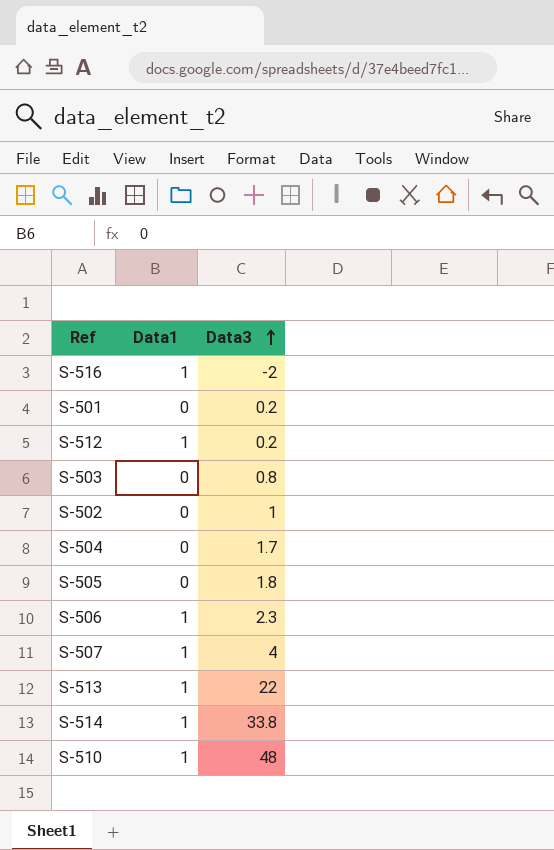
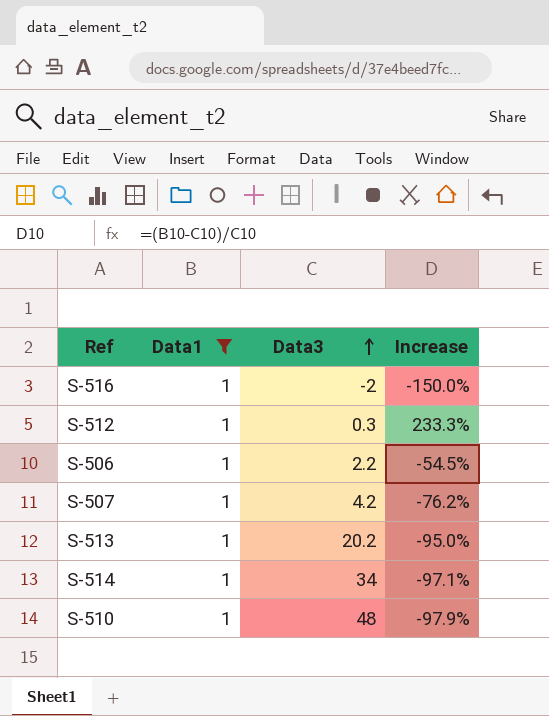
filter: none -> Data1 = 1
column Increase | formula: none -> ([Data1] - [Data3]) / [Data3]
S-512 | Data3: 0.2 -> 0.3
S-506 | Data3: 2.3 -> 2.2
S-507 | Data3: 4 -> 4.2
S-513 | Data3: 22 -> 20.2
S-514 | Data3: 33.8 -> 34

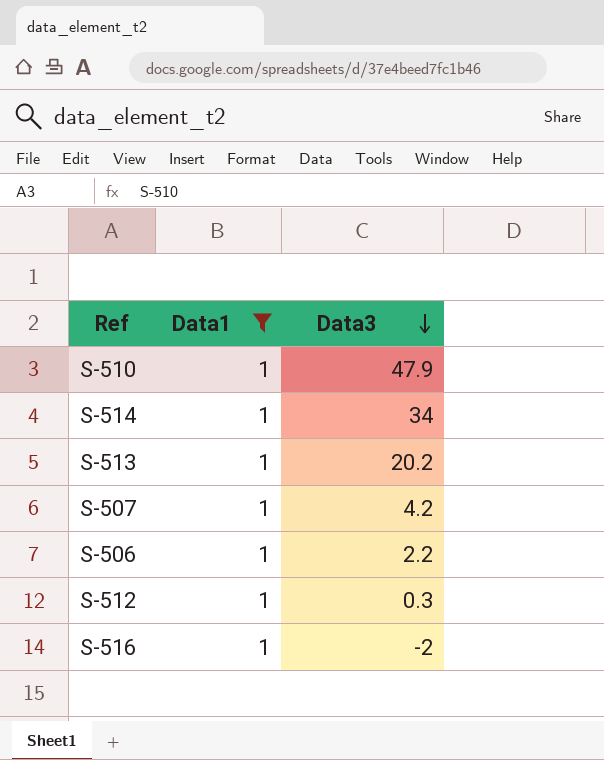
row order: Data3 ascending -> Data3 descending
column Increase | formula: ([Data1] - [Data3]) / [Data3] -> none
S-510 | Data3: 48 -> 47.9

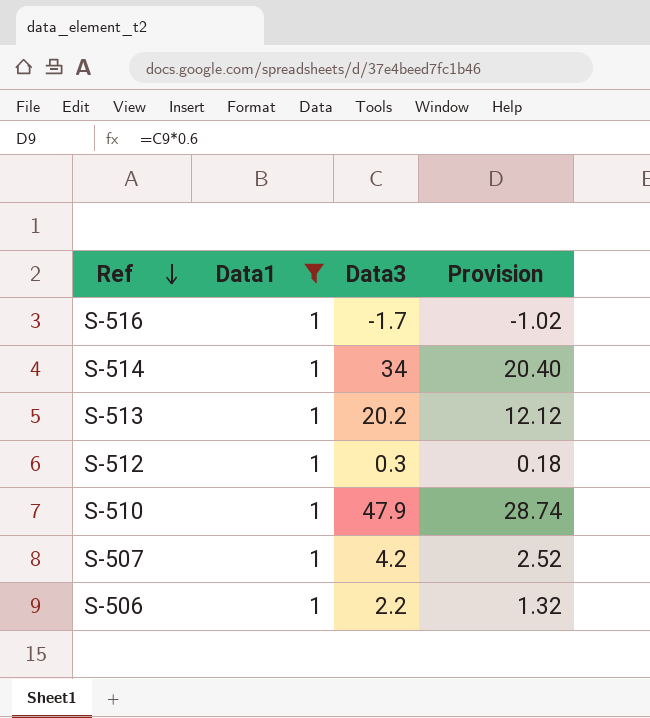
row order: Data3 descending -> Ref descending
column Provision | formula: none -> [Data3] * 0.6
S-516 | Data3: -2 -> -1.7

